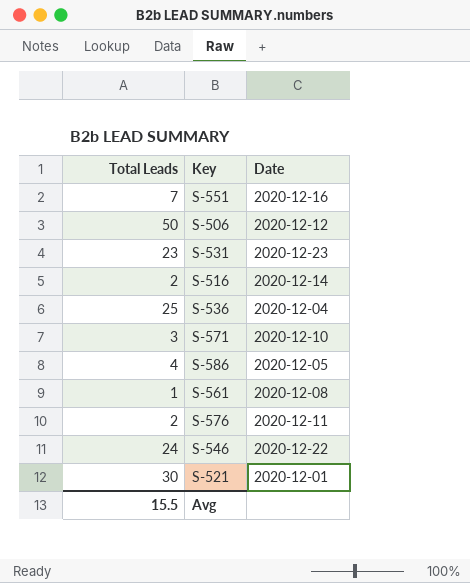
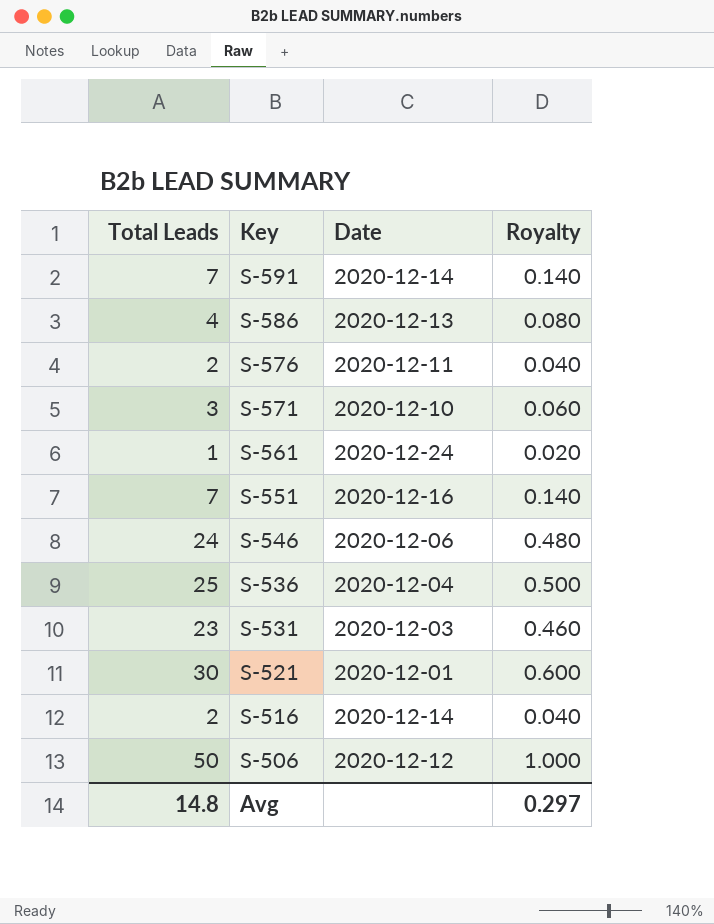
row order: none -> Key descending
column Royalty | formula: none -> [Total Leads] * 0.02
row S-591: none -> 7 | 2020-12-14 | 0.140
S-586 | Date: 2020-12-05 -> 2020-12-13
S-561 | Date: 2020-12-08 -> 2020-12-24
S-546 | Date: 2020-12-22 -> 2020-12-06
S-531 | Date: 2020-12-23 -> 2020-12-03
Avg | Total Leads: 15.5 -> 14.8

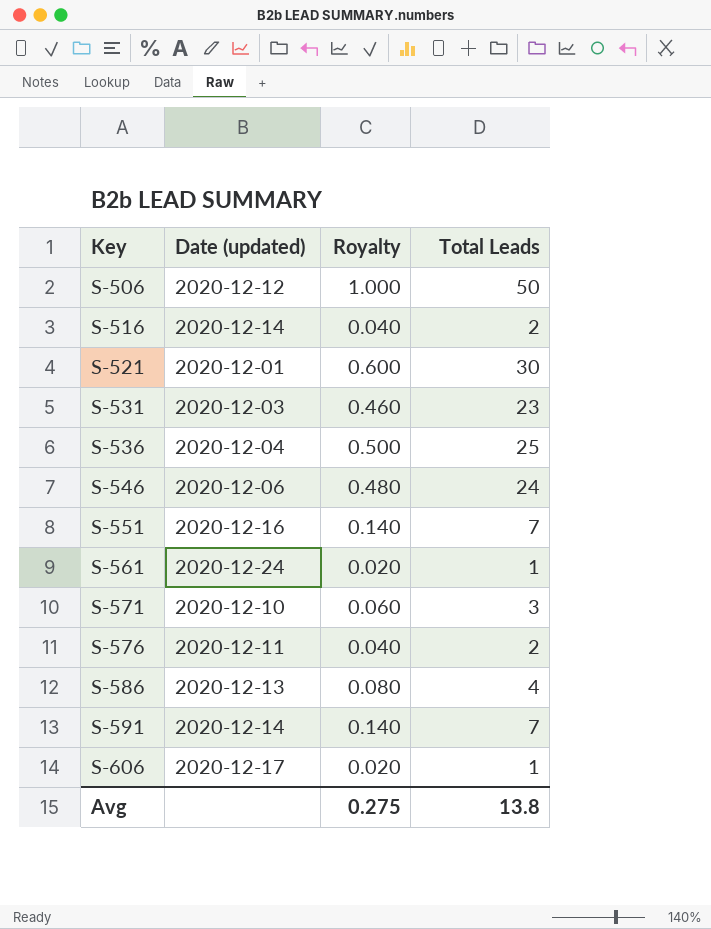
row order: Key descending -> Key ascending
column name: Date -> Date (updated)
column Total Leads | position: 1 -> 4
row S-606: none -> 2020-12-17 | 0.020 | 1
Avg | Royalty: 0.297 -> 0.275
Avg | Total Leads: 14.8 -> 13.8

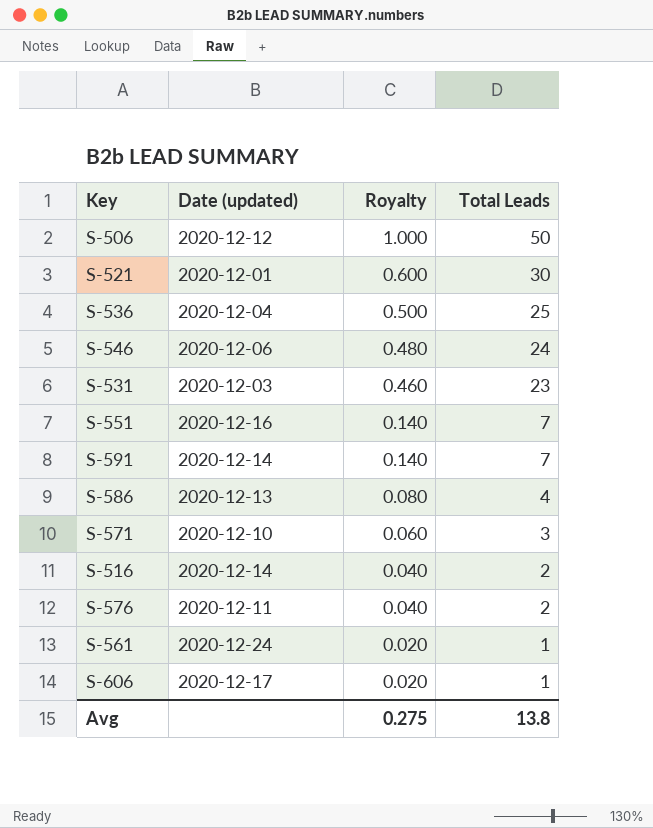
row order: Key ascending -> Royalty descending

